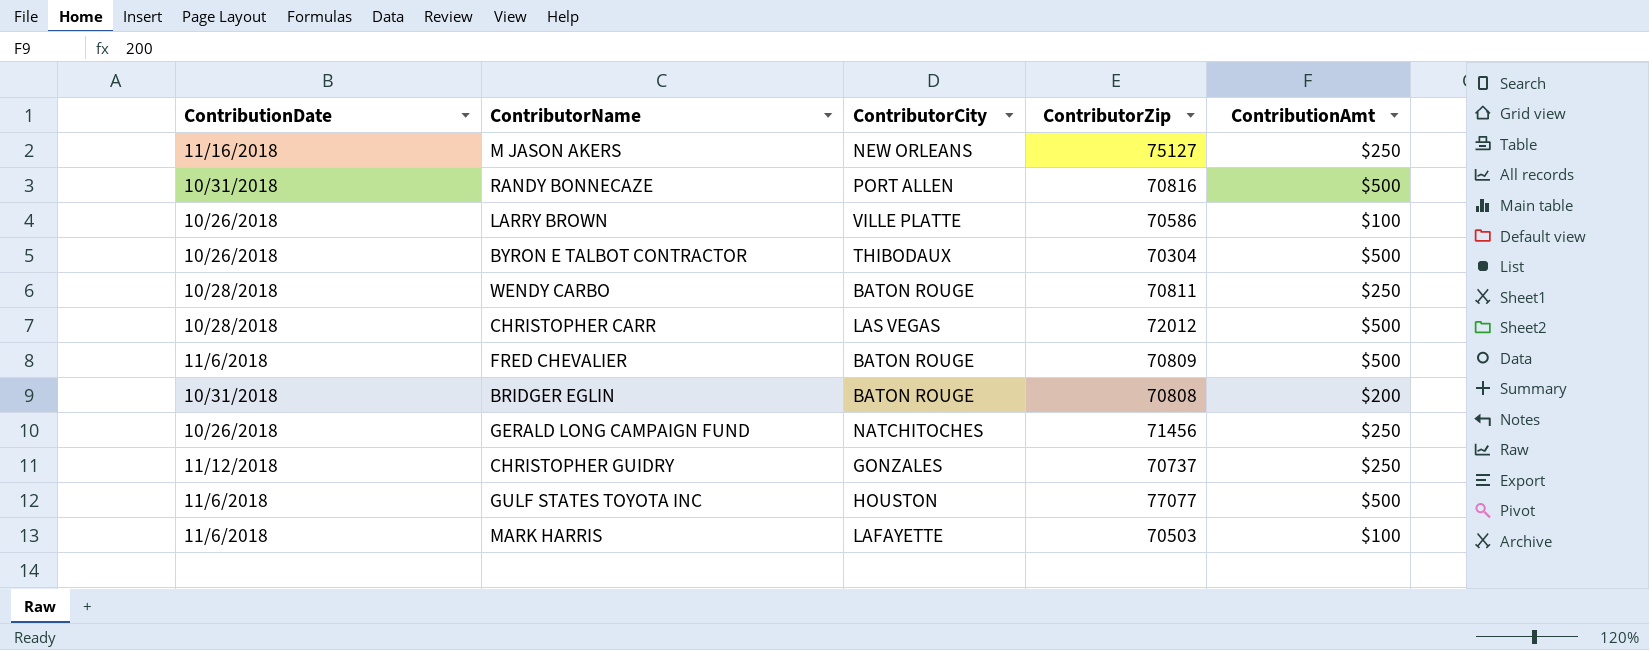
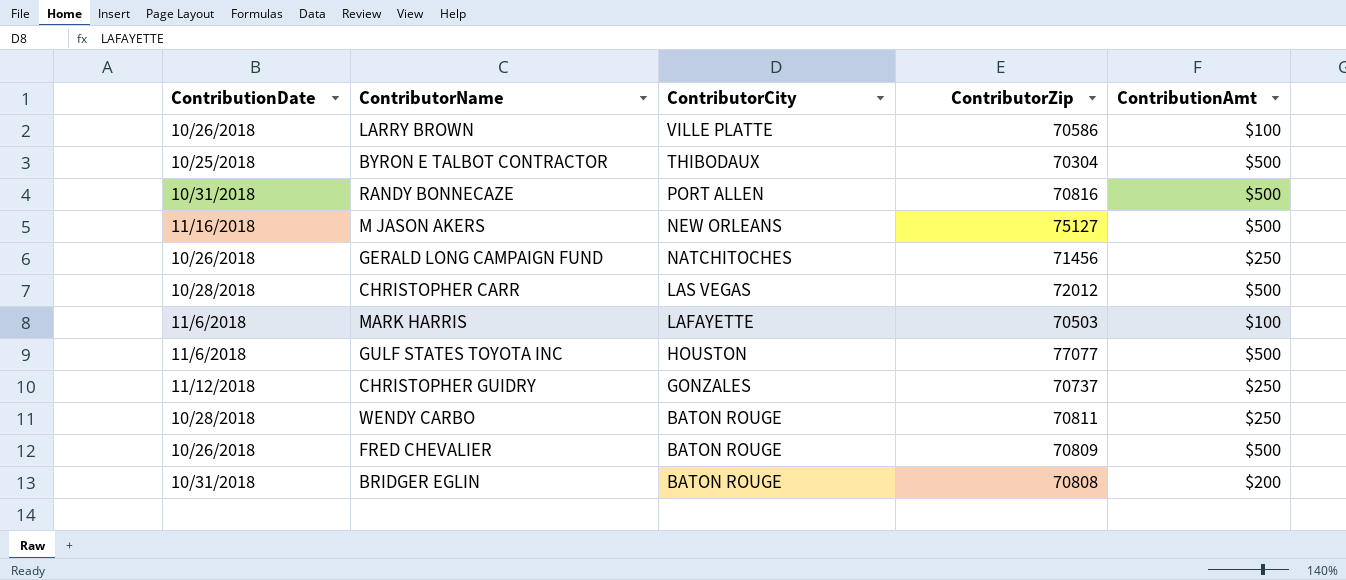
row order: none -> ContributorCity descending
BYRON E TALBOT CONTRACTOR | ContributionDate: 10/26/2018 -> 10/25/2018
M JASON AKERS | ContributionAmt: $250 -> $500
FRED CHEVALIER | ContributionDate: 11/6/2018 -> 10/26/2018

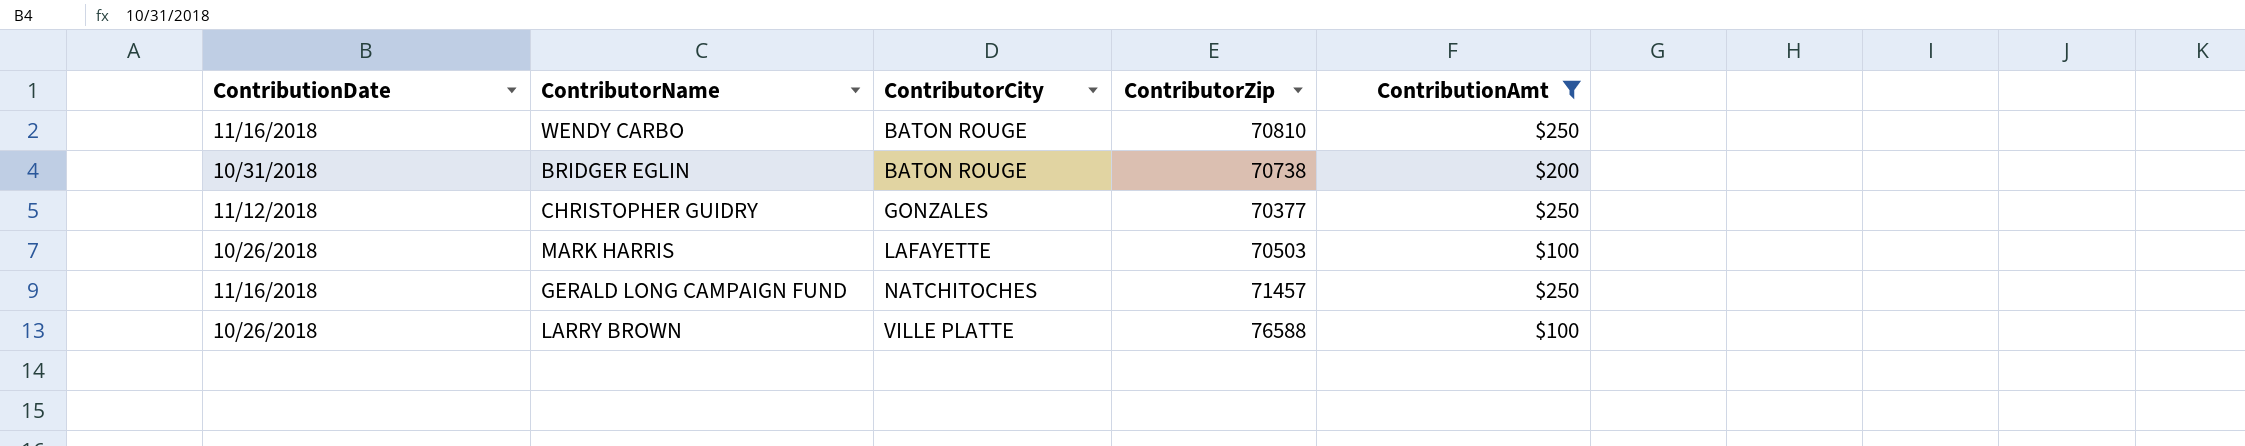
filter: none -> ContributionAmt != $500
row order: ContributorCity descending -> ContributorCity ascending
WENDY CARBO | ContributionDate: 10/28/2018 -> 11/16/2018
WENDY CARBO | ContributorZip: 70811 -> 70810
BRIDGER EGLIN | ContributorZip: 70808 -> 70738
CHRISTOPHER GUIDRY | ContributorZip: 70737 -> 70377
MARK HARRIS | ContributionDate: 11/6/2018 -> 10/26/2018
GERALD LONG CAMPAIGN FUND | ContributionDate: 10/26/2018 -> 11/16/2018
GERALD LONG CAMPAIGN FUND | ContributorZip: 71456 -> 71457
LARRY BROWN | ContributorZip: 70586 -> 76588

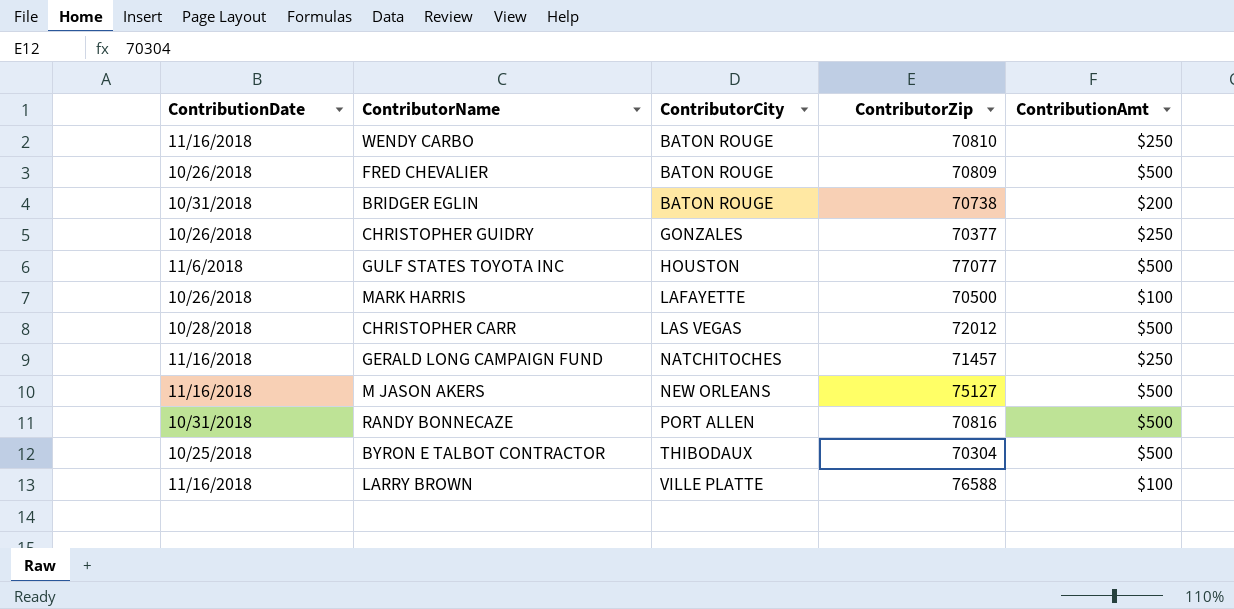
filter: ContributionAmt != $500 -> none
CHRISTOPHER GUIDRY | ContributionDate: 11/12/2018 -> 10/26/2018
MARK HARRIS | ContributorZip: 70503 -> 70500
LARRY BROWN | ContributionDate: 10/26/2018 -> 11/16/2018

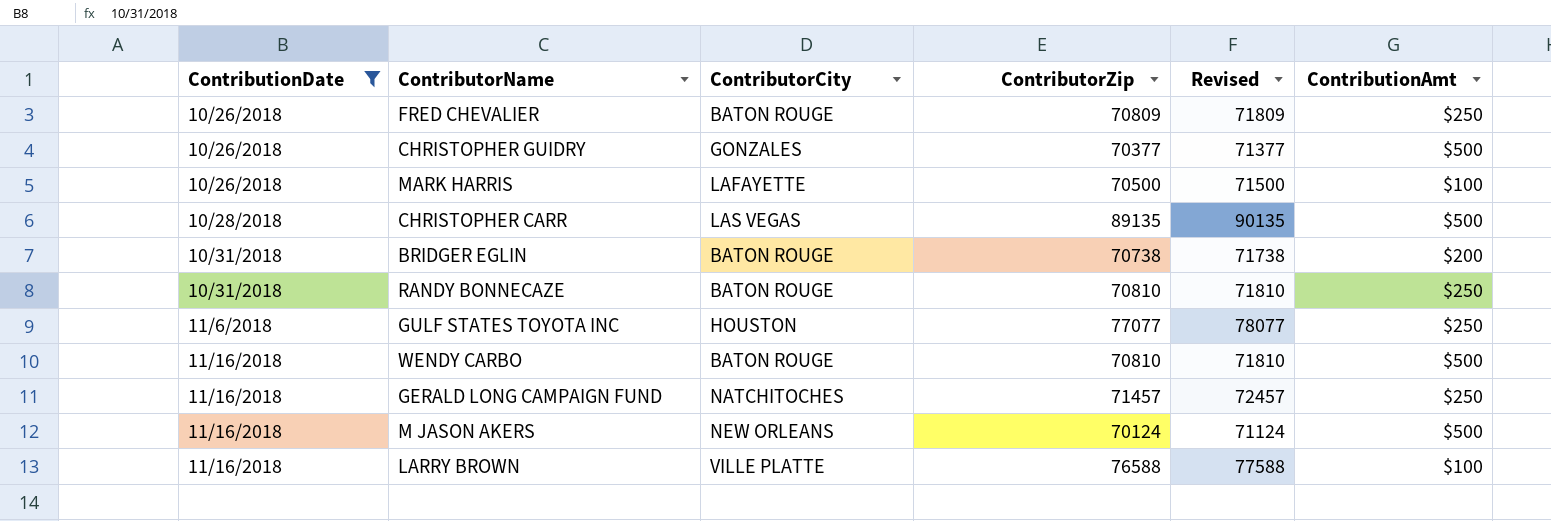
filter: none -> ContributionDate != 10/25/2018
row order: ContributorCity ascending -> ContributionDate ascending
column Revised | formula: none -> [ContributorZip] + 1000
FRED CHEVALIER | ContributionAmt: $500 -> $250
CHRISTOPHER GUIDRY | ContributionAmt: $250 -> $500
CHRISTOPHER CARR | ContributorZip: 72012 -> 89135
RANDY BONNECAZE | ContributorCity: PORT ALLEN -> BATON ROUGE
RANDY BONNECAZE | ContributorZip: 70816 -> 70810
RANDY BONNECAZE | ContributionAmt: $500 -> $250
GULF STATES TOYOTA INC | ContributionAmt: $500 -> $250
WENDY CARBO | ContributionAmt: $250 -> $500
M JASON AKERS | ContributorZip: 75127 -> 70124

